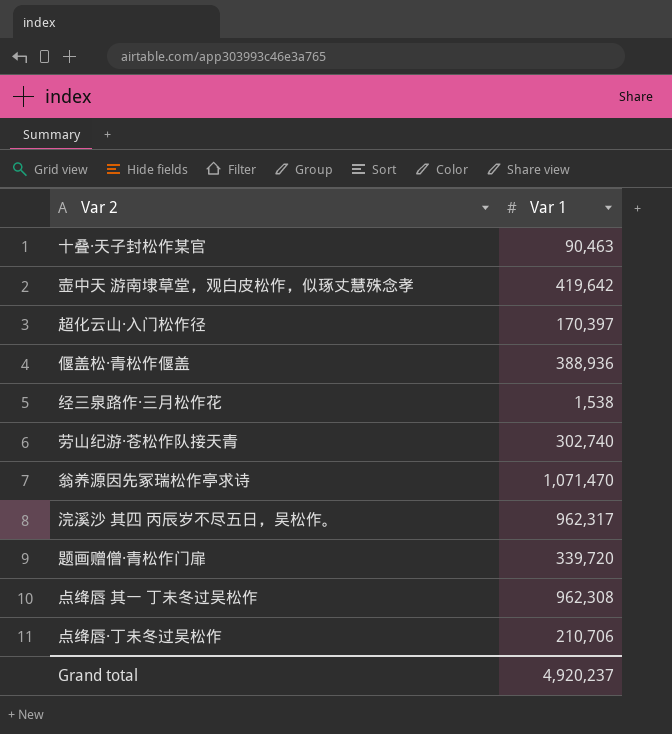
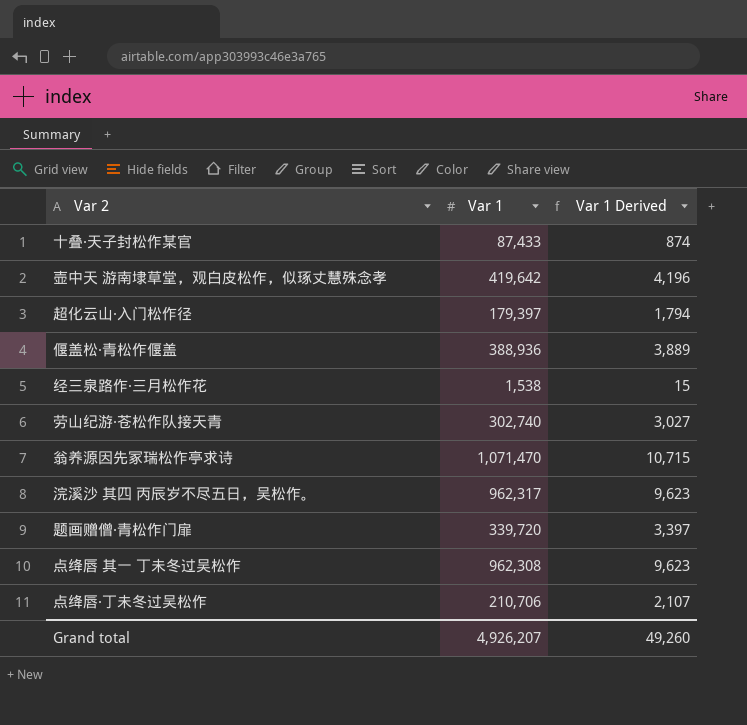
column Var 1 Derived | formula: none -> [Var 1] * 0.01
十叠·天子封松作某官 | Var 1: 90,463 -> 87,433
超化云山·入门松作径 | Var 1: 170,397 -> 179,397
Grand total | Var 1: 4,920,237 -> 4,926,207

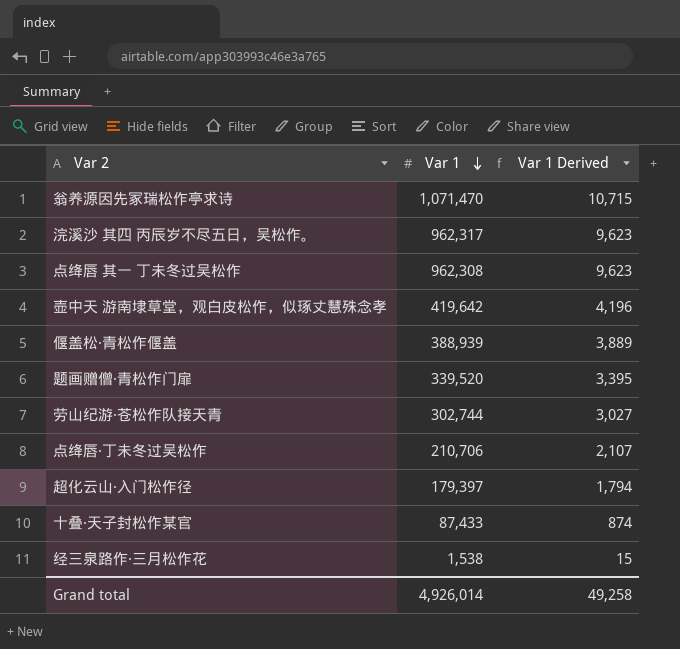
row order: none -> Var 1 descending
偃盖松·青松作偃盖 | Var 1: 388,936 -> 388,939
题画赠僧·青松作门扉 | Var 1: 339,720 -> 339,520
题画赠僧·青松作门扉 | Var 1 Derived: 3,397 -> 3,395
劳山纪游·苍松作队接天青 | Var 1: 302,740 -> 302,744
Grand total | Var 1: 4,926,207 -> 4,926,014
Grand total | Var 1 Derived: 49,260 -> 49,258

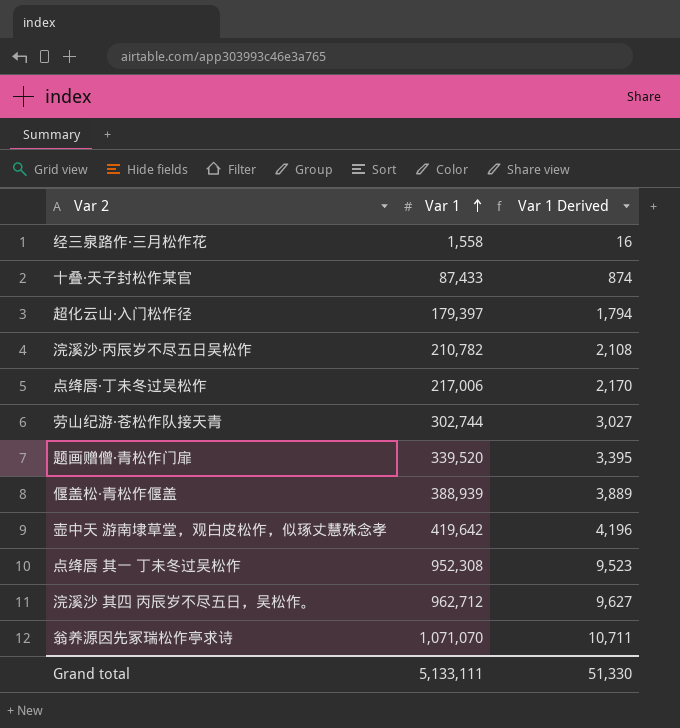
row order: Var 1 descending -> Var 1 ascending
经三泉路作·三月松作花 | Var 1: 1,538 -> 1,558
经三泉路作·三月松作花 | Var 1 Derived: 15 -> 16
row 浣溪沙·丙辰岁不尽五日吴松作: none -> 210,782 | 2,108
点绛唇·丁未冬过吴松作 | Var 1: 210,706 -> 217,006
点绛唇·丁未冬过吴松作 | Var 1 Derived: 2,107 -> 2,170
点绛唇 其一 丁未冬过吴松作 | Var 1: 962,308 -> 952,308
点绛唇 其一 丁未冬过吴松作 | Var 1 Derived: 9,623 -> 9,523
浣溪沙 其四 丙辰岁不尽五日，吴松作。 | Var 1: 962,317 -> 962,712
浣溪沙 其四 丙辰岁不尽五日，吴松作。 | Var 1 Derived: 9,623 -> 9,627
翁养源因先冢瑞松作亭求诗 | Var 1: 1,071,470 -> 1,071,070
翁养源因先冢瑞松作亭求诗 | Var 1 Derived: 10,715 -> 10,711
Grand total | Var 1: 4,926,014 -> 5,133,111
Grand total | Var 1 Derived: 49,258 -> 51,330

